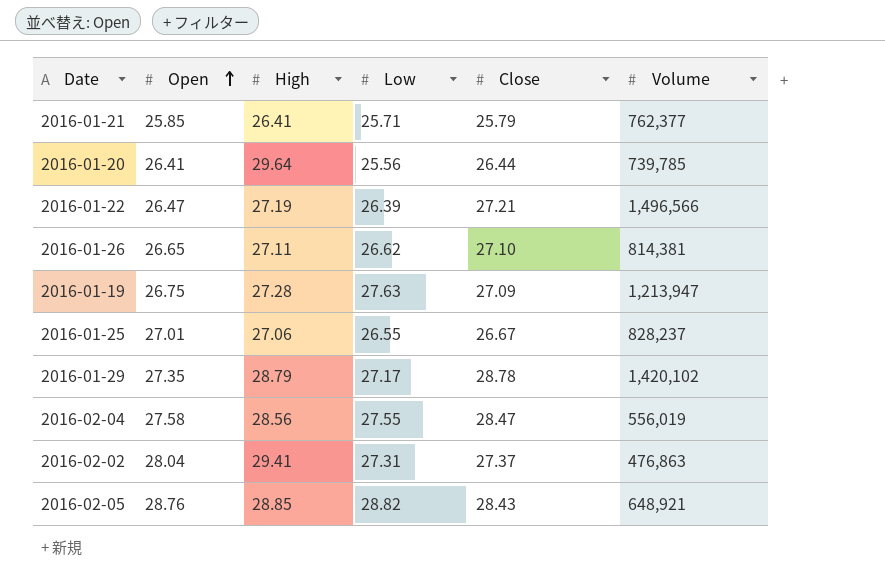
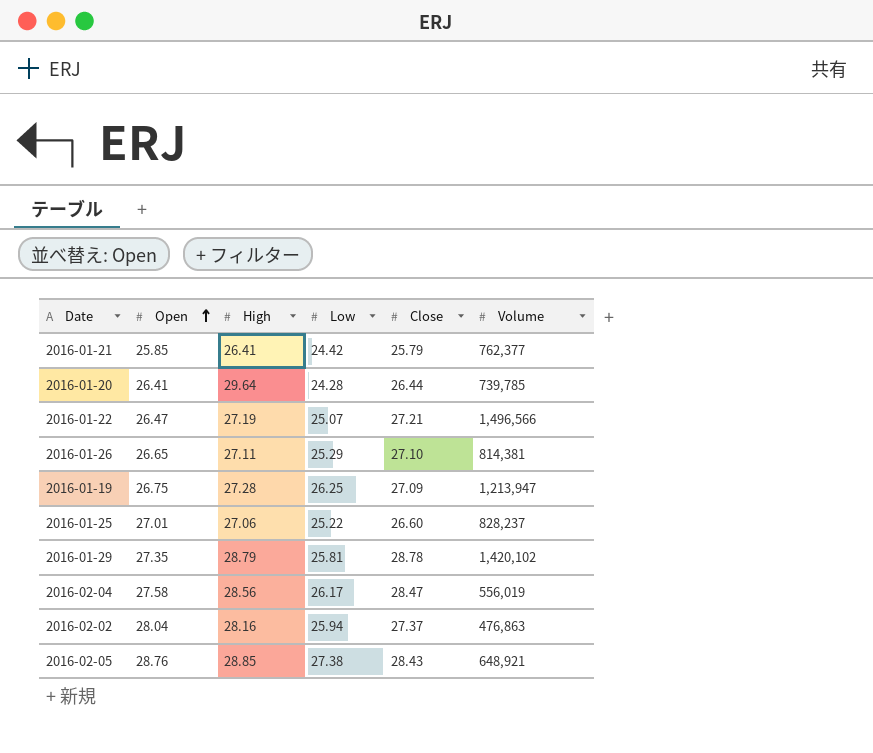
2016-01-21 | Low: 25.71 -> 24.42
2016-01-20 | Low: 25.56 -> 24.28
2016-01-22 | Low: 26.39 -> 25.07
2016-01-26 | Low: 26.62 -> 25.29
2016-01-19 | Low: 27.63 -> 26.25
2016-01-25 | Low: 26.55 -> 25.22
2016-01-25 | Close: 26.67 -> 26.60
2016-01-29 | Low: 27.17 -> 25.81
2016-02-04 | Low: 27.55 -> 26.17
2016-02-02 | High: 29.41 -> 28.16
2016-02-02 | Low: 27.31 -> 25.94
2016-02-05 | Low: 28.82 -> 27.38

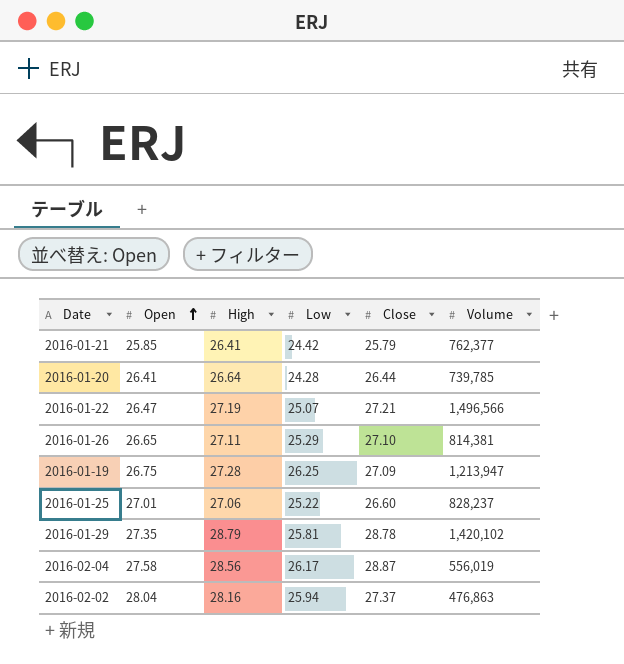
row 2016-02-05: 28.76 | 28.85 | 27.38 | 28.43 | 648,921 -> none
2016-01-20 | High: 29.64 -> 26.64
2016-02-04 | Close: 28.47 -> 28.87

